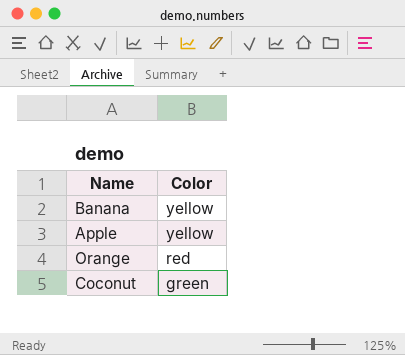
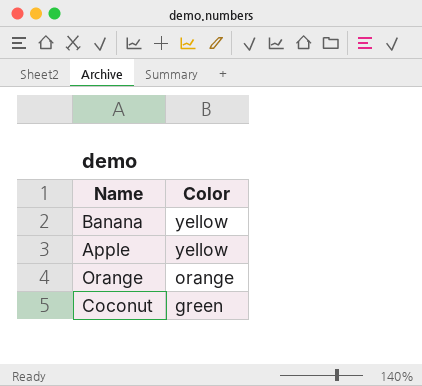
Orange | Color: red -> orange

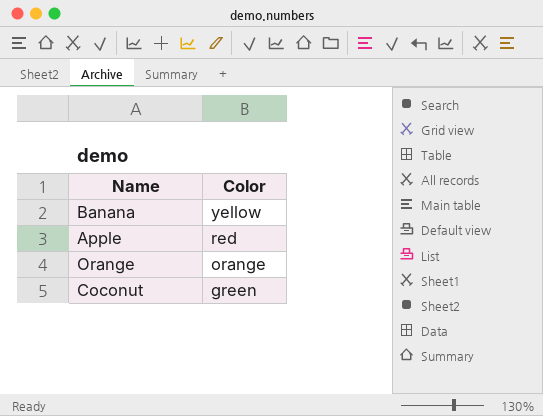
Apple | Color: yellow -> red

